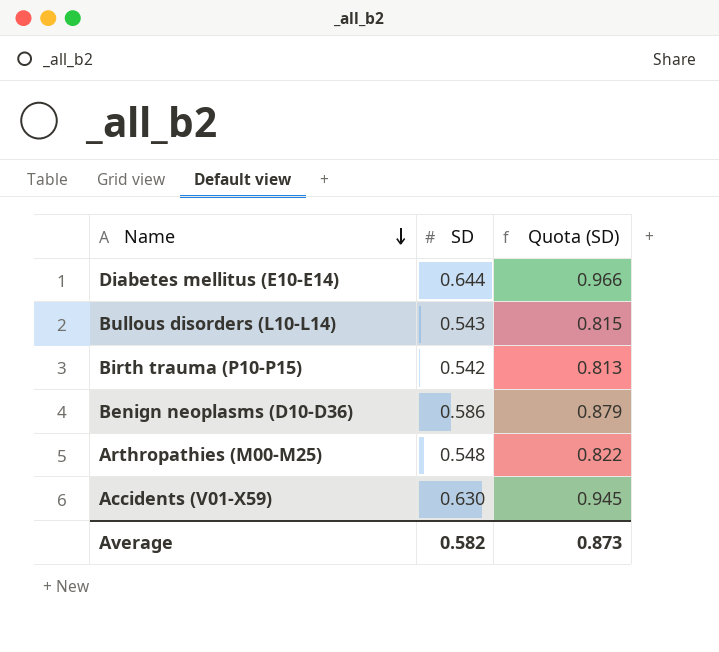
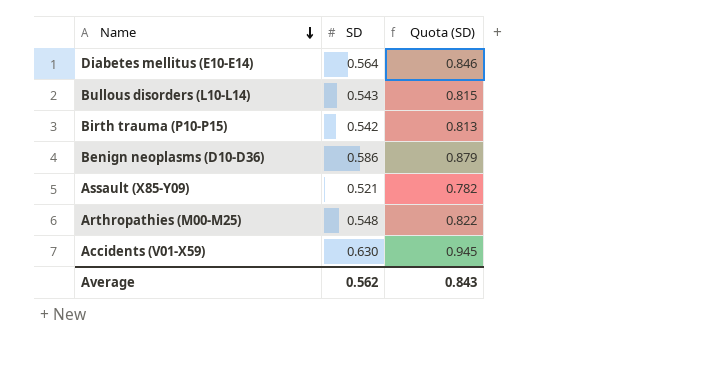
Diabetes mellitus (E10-E14) | SD: 0.644 -> 0.564
Diabetes mellitus (E10-E14) | Quota (SD): 0.966 -> 0.846
row Assault (X85-Y09): none -> 0.521 | 0.782
Average | SD: 0.582 -> 0.562
Average | Quota (SD): 0.873 -> 0.843

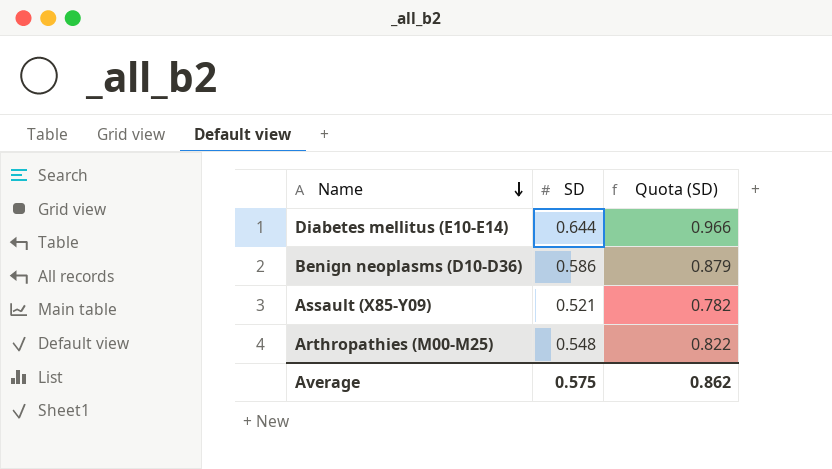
row Bullous disorders (L10-L14): 0.543 | 0.815 -> none
row Birth trauma (P10-P15): 0.542 | 0.813 -> none
row Accidents (V01-X59): 0.630 | 0.945 -> none
Diabetes mellitus (E10-E14) | SD: 0.564 -> 0.644
Diabetes mellitus (E10-E14) | Quota (SD): 0.846 -> 0.966
Average | SD: 0.562 -> 0.575
Average | Quota (SD): 0.843 -> 0.862

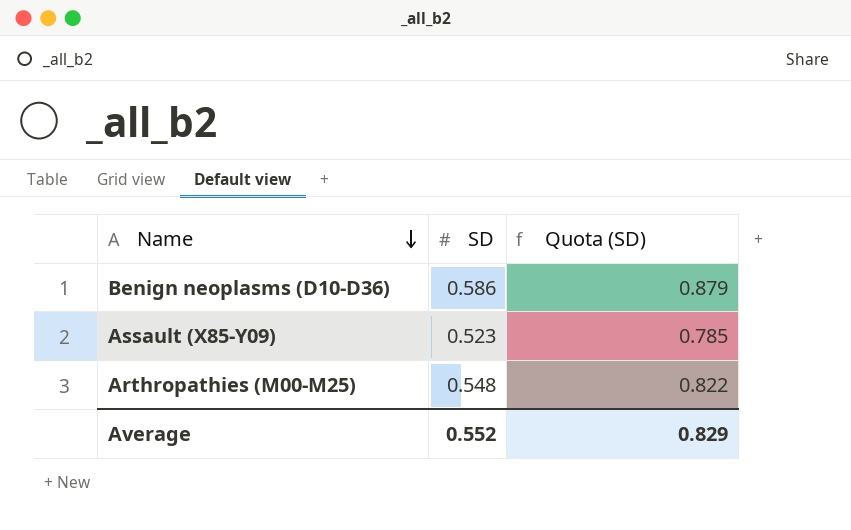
row Diabetes mellitus (E10-E14): 0.644 | 0.966 -> none
Assault (X85-Y09) | SD: 0.521 -> 0.523
Assault (X85-Y09) | Quota (SD): 0.782 -> 0.785
Average | SD: 0.575 -> 0.552
Average | Quota (SD): 0.862 -> 0.829

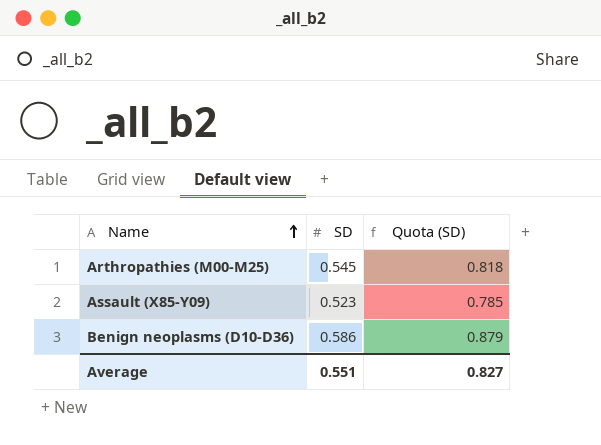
row order: Name descending -> Name ascending
Arthropathies (M00-M25) | SD: 0.548 -> 0.545
Arthropathies (M00-M25) | Quota (SD): 0.822 -> 0.818
Average | SD: 0.552 -> 0.551
Average | Quota (SD): 0.829 -> 0.827

